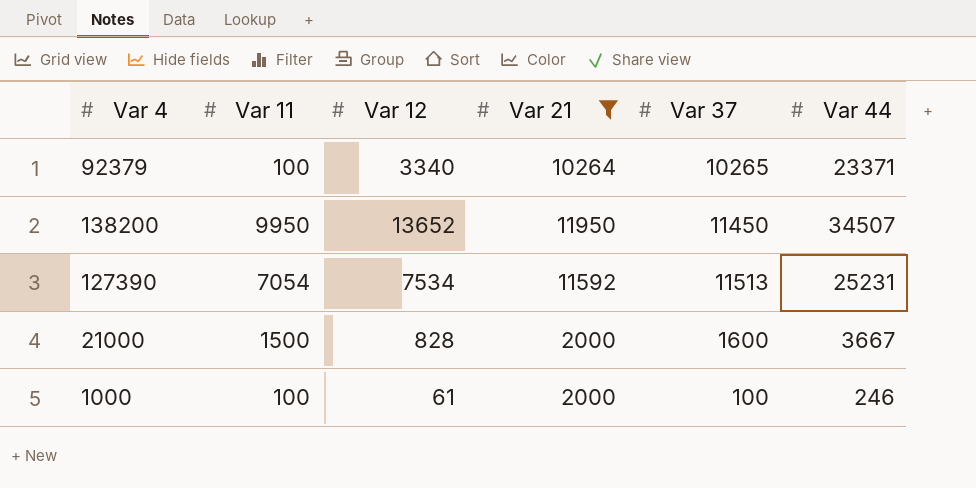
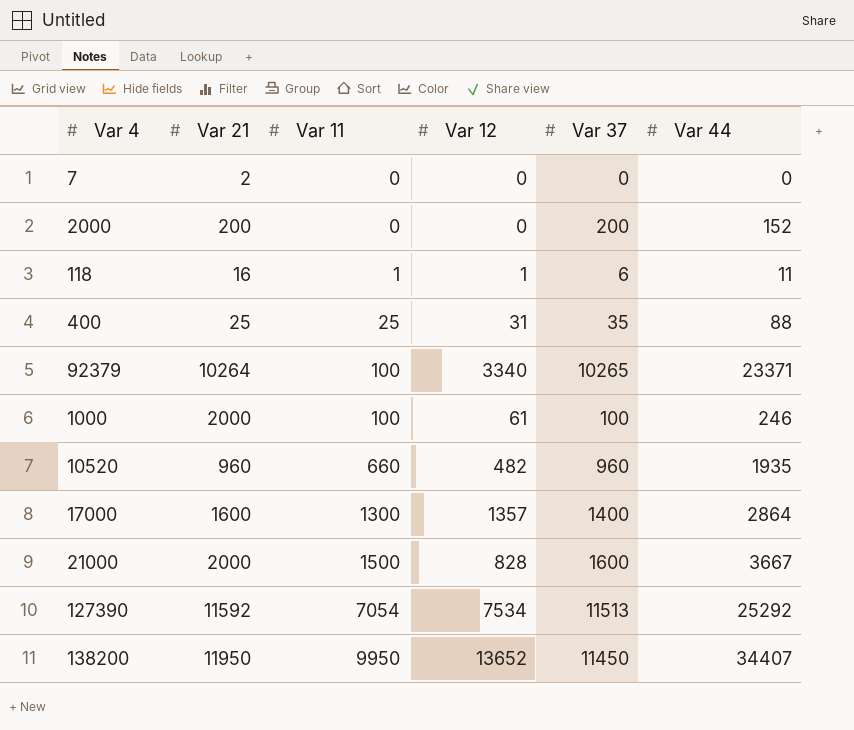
filter: Var 21 >= 2000 -> none
row order: none -> Var 11 ascending
column Var 21 | position: 4 -> 2
127390 | Var 44: 25231 -> 25292
138200 | Var 44: 34507 -> 34407

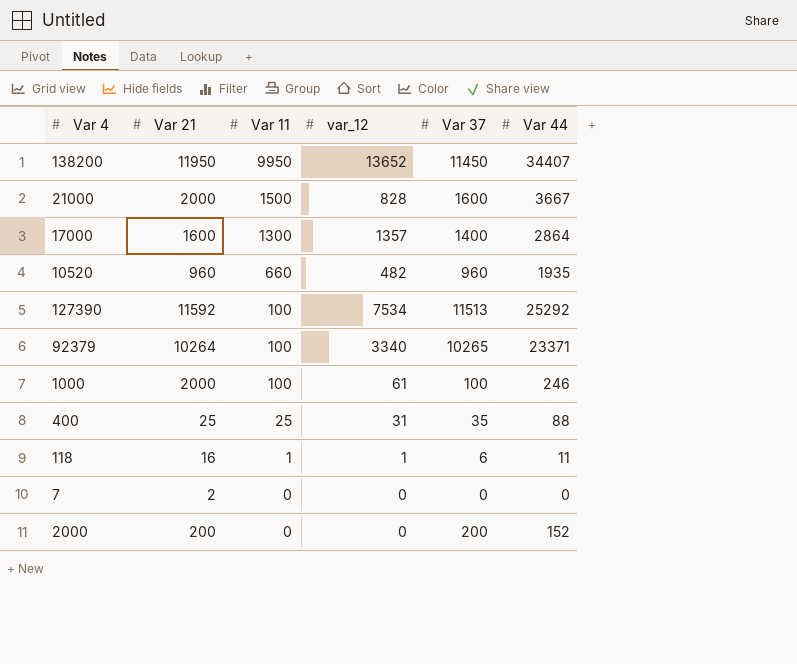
row order: Var 11 ascending -> Var 11 descending
column name: Var 12 -> var_12
127390 | Var 11: 7054 -> 100

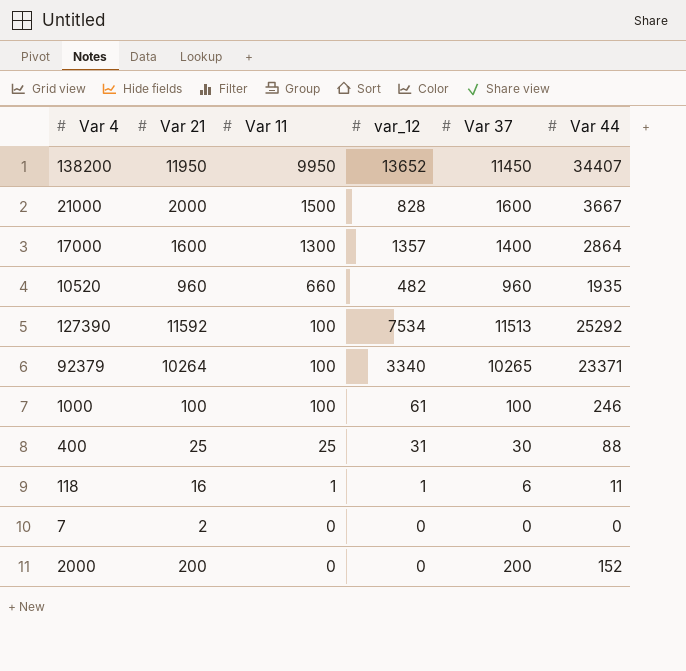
1000 | Var 21: 2000 -> 100
400 | Var 37: 35 -> 30

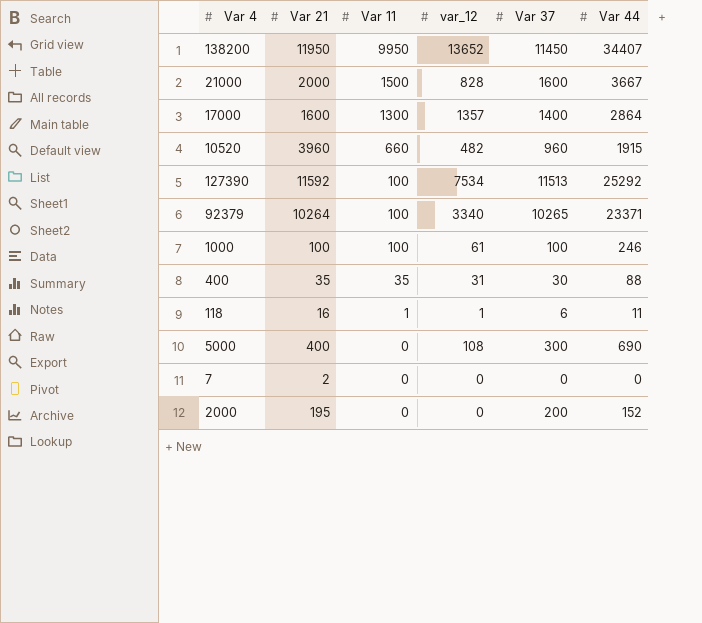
10520 | Var 21: 960 -> 3960
10520 | Var 44: 1935 -> 1915
400 | Var 21: 25 -> 35
400 | Var 11: 25 -> 35
row 5000: none -> 400 | 0 | 108 | 300 | 690
2000 | Var 21: 200 -> 195

